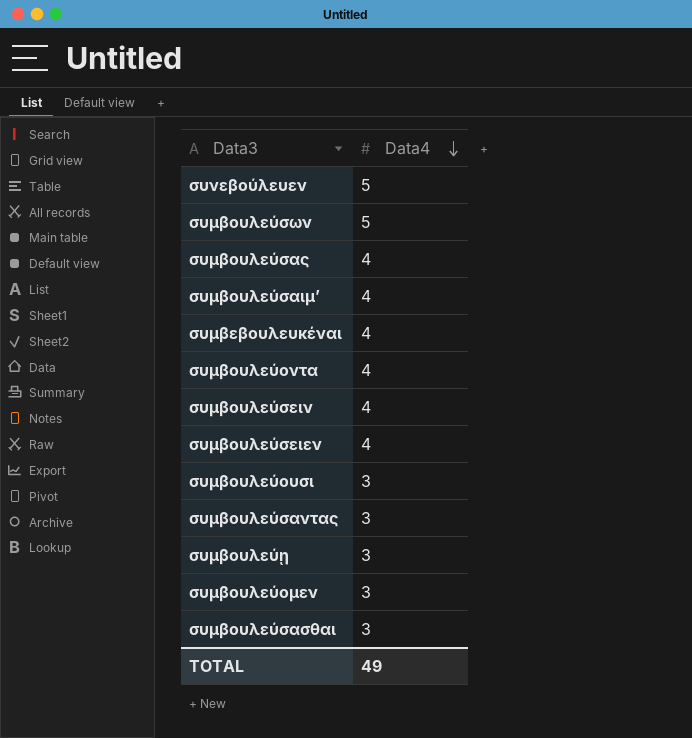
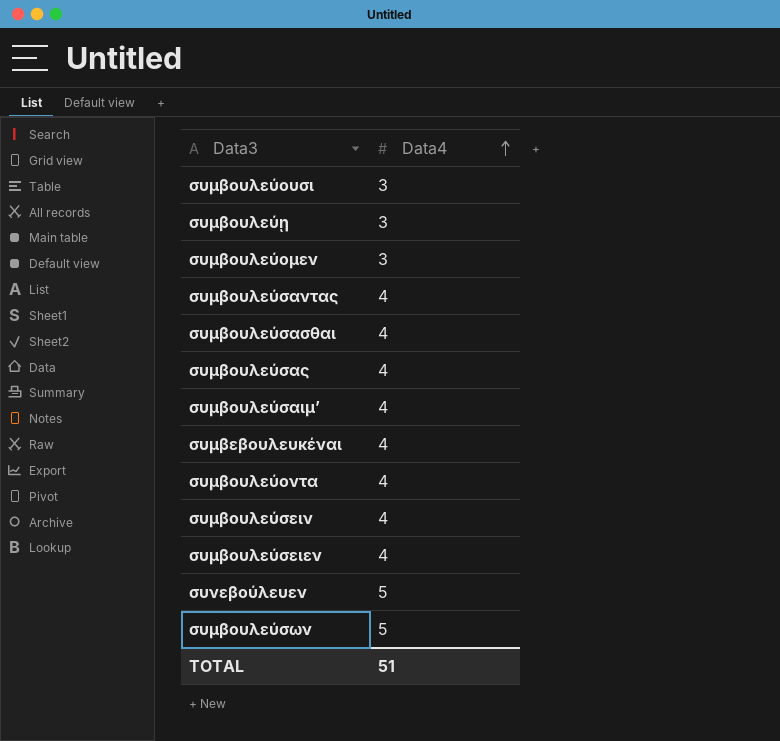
row order: Data4 descending -> Data4 ascending
συμβουλεύσαντας | Data4: 3 -> 4
συμβουλεύσασθαι | Data4: 3 -> 4
TOTAL | Data4: 49 -> 51

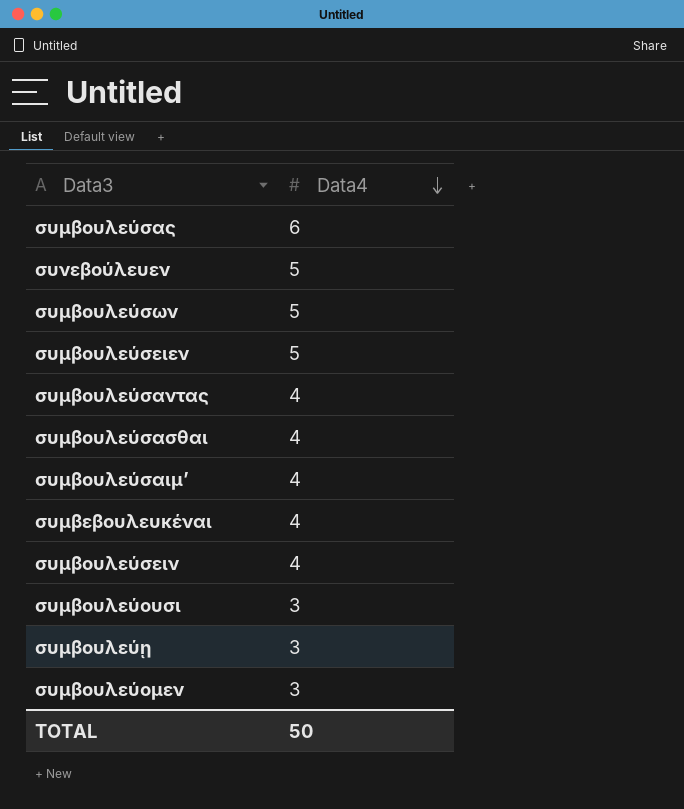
row order: Data4 ascending -> Data4 descending
row συμβουλεύοντα: 4 -> none
συμβουλεύσας | Data4: 4 -> 6
συμβουλεύσειεν | Data4: 4 -> 5
TOTAL | Data4: 51 -> 50

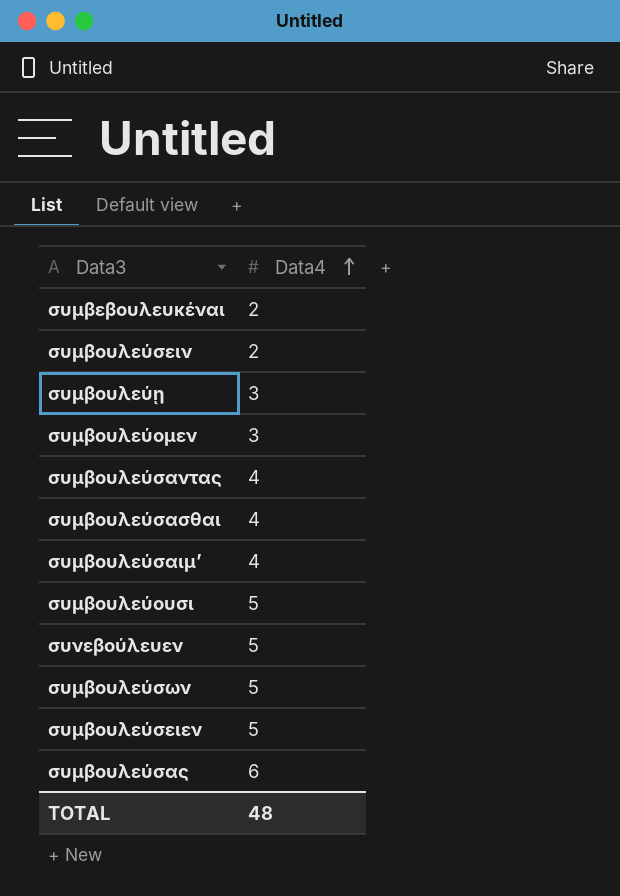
row order: Data4 descending -> Data4 ascending
συμβεβουλευκέναι | Data4: 4 -> 2
συμβουλεύσειν | Data4: 4 -> 2
συμβουλεύουσι | Data4: 3 -> 5
TOTAL | Data4: 50 -> 48

